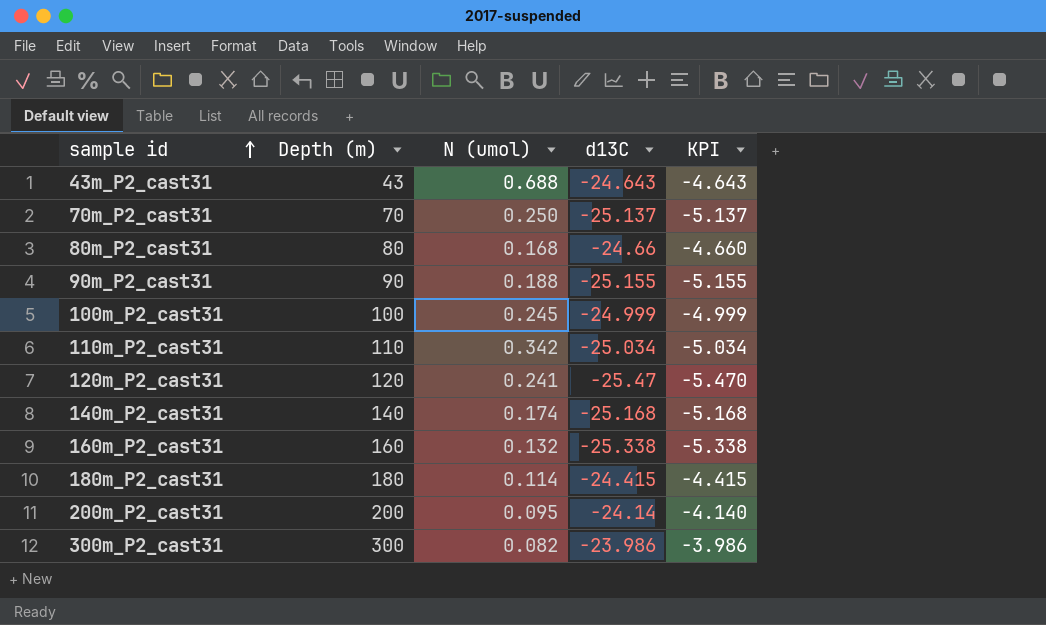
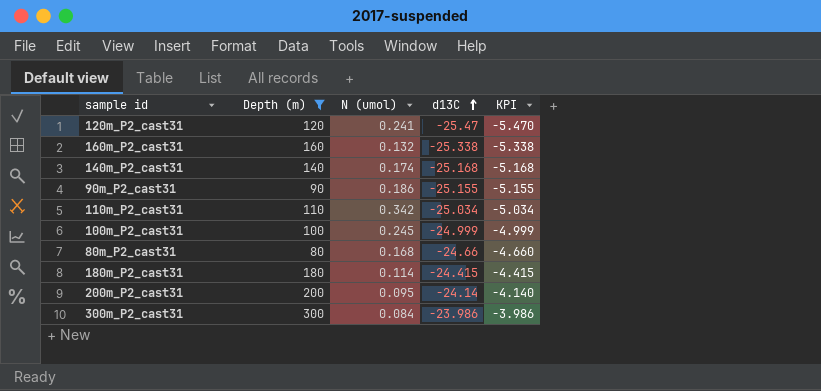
filter: none -> Depth (m) >= 80
row order: sample id ascending -> d13C ascending
90m_P2_cast31 | N (umol): 0.188 -> 0.186
300m_P2_cast31 | N (umol): 0.082 -> 0.084

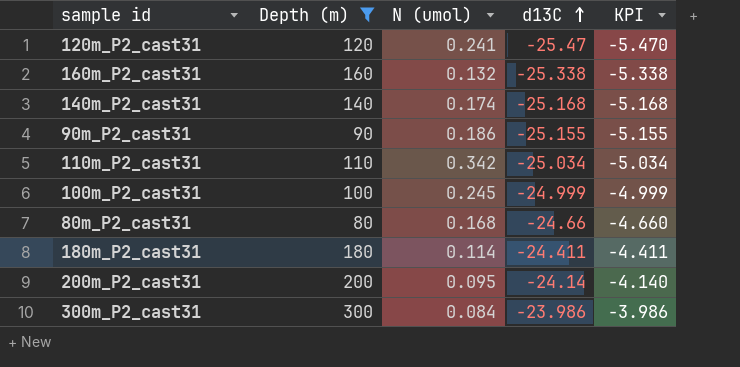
180m_P2_cast31 | d13C: -24.415 -> -24.411
180m_P2_cast31 | KPI: -4.415 -> -4.411

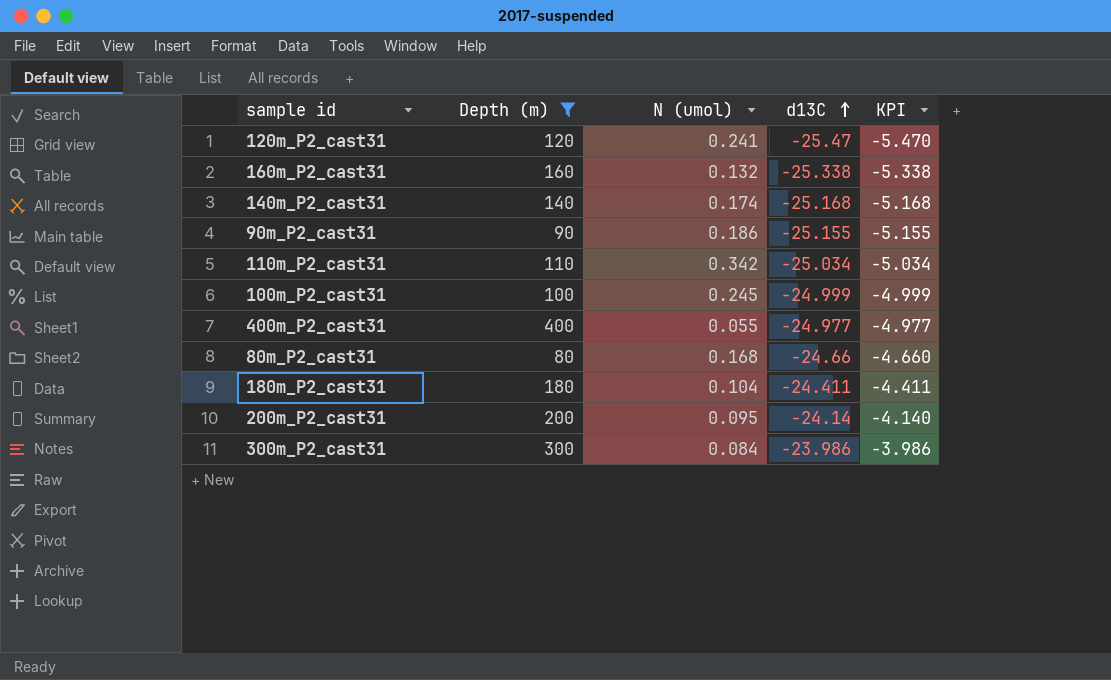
row 400m_P2_cast31: none -> 400 | 0.055 | -24.977 | -4.977
180m_P2_cast31 | N (umol): 0.114 -> 0.104

